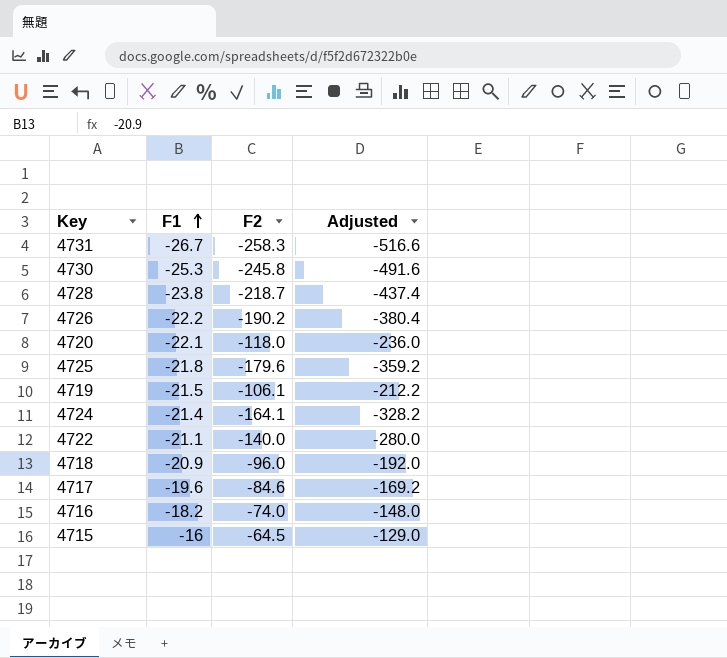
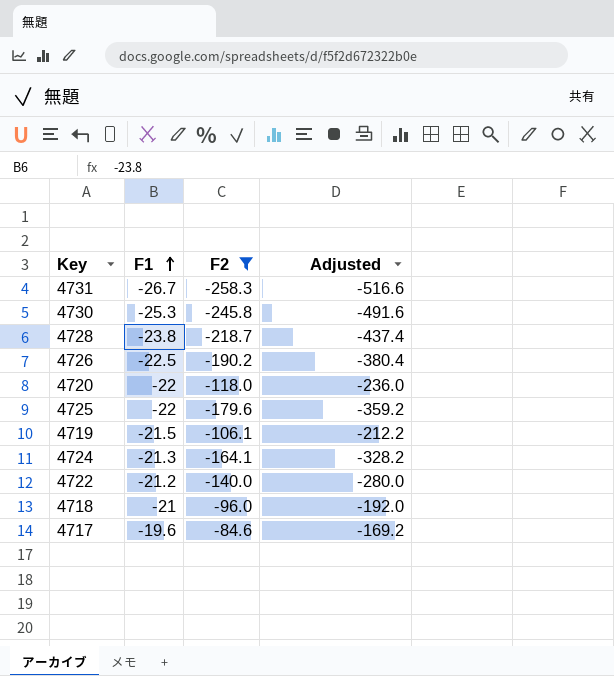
filter: none -> F2 <= -84.6
4726 | F1: -22.2 -> -22.5
4720 | F1: -22.1 -> -22
4725 | F1: -21.8 -> -22
4724 | F1: -21.4 -> -21.3
4722 | F1: -21.1 -> -21.2
4718 | F1: -20.9 -> -21

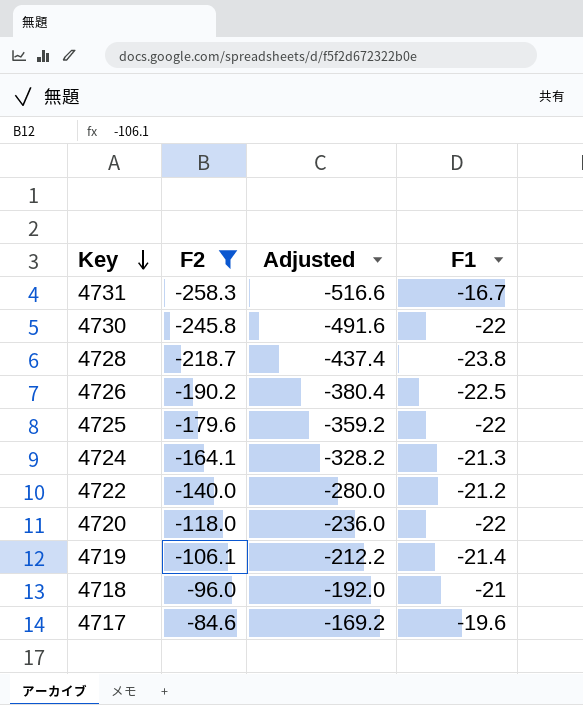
row order: F1 ascending -> Key descending
column F1 | position: 2 -> 4
4731 | F1: -26.7 -> -16.7
4730 | F1: -25.3 -> -22
4719 | F1: -21.5 -> -21.4

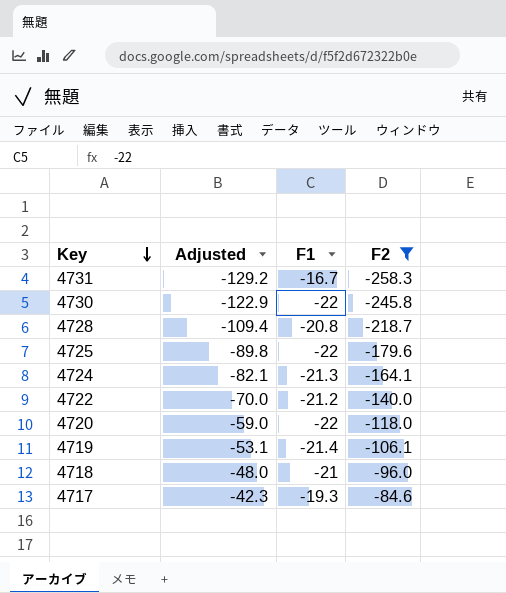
column Adjusted | formula: [F2] * 2 -> [F2] * 0.5
column F2 | position: 2 -> 4
row 4726: -190.2 | -380.4 | -22.5 -> none
4728 | F1: -23.8 -> -20.8
4717 | F1: -19.6 -> -19.3

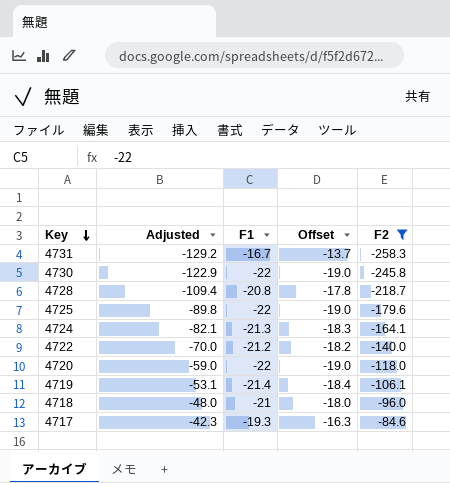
column Offset | formula: none -> [F1] + 3

